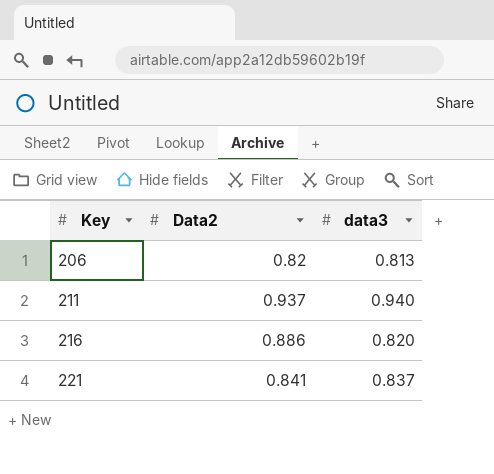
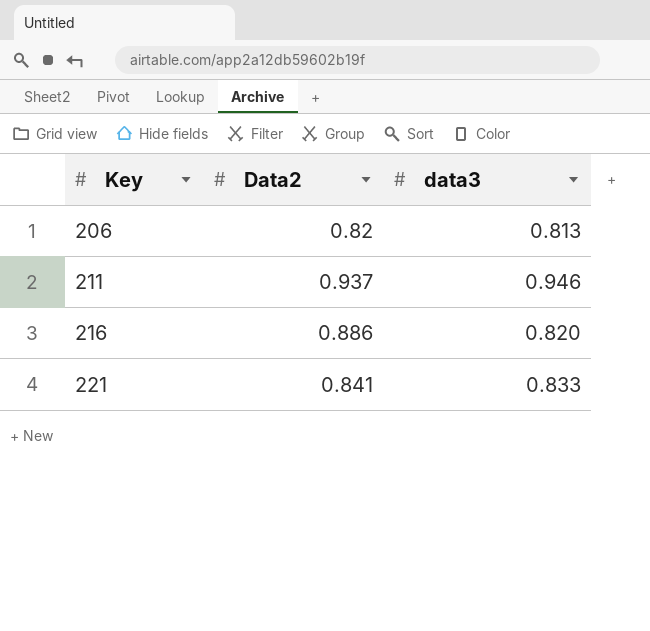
211 | data3: 0.940 -> 0.946
221 | data3: 0.837 -> 0.833

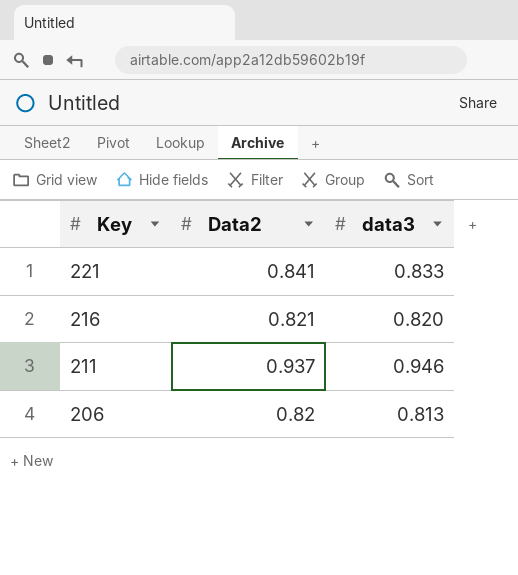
row order: Key ascending -> Key descending
216 | Data2: 0.886 -> 0.821

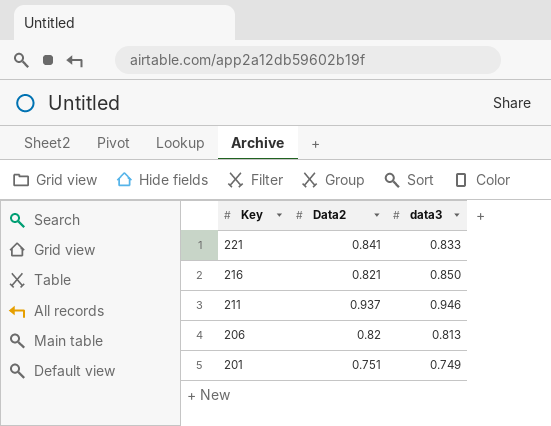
216 | data3: 0.820 -> 0.850
row 201: none -> 0.751 | 0.749

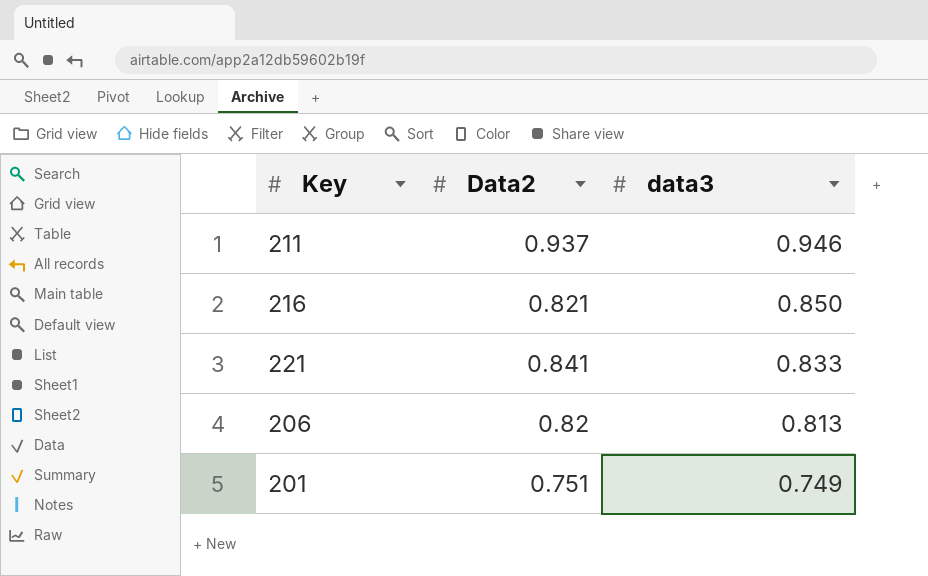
row order: Key descending -> data3 descending

